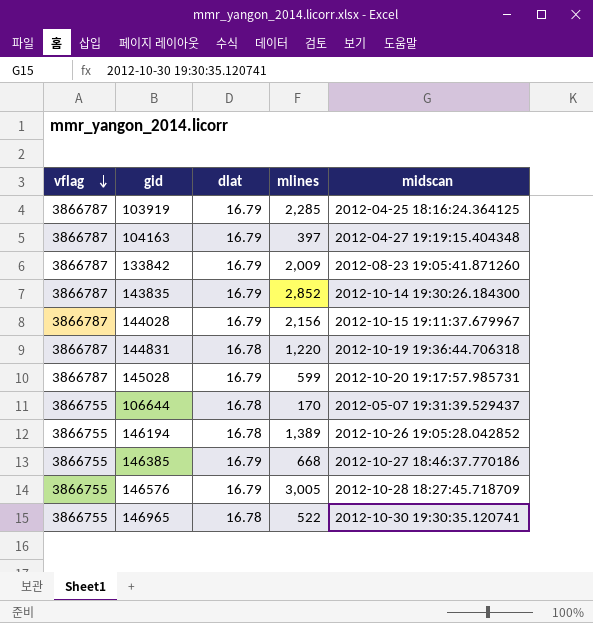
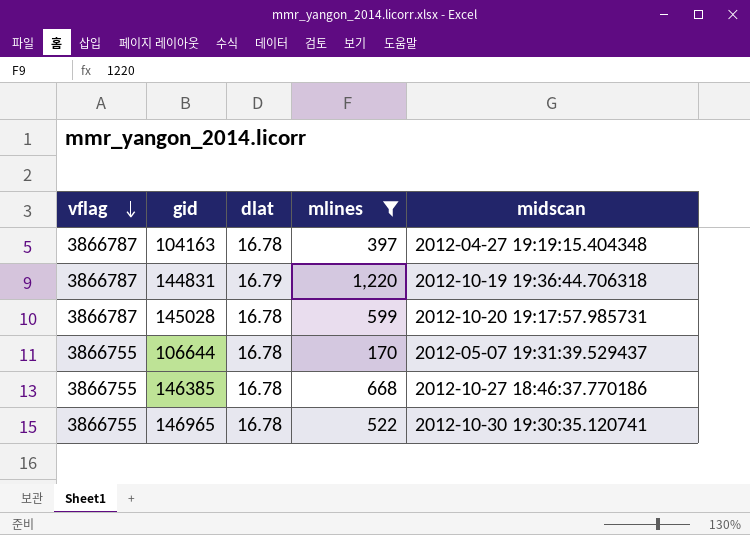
filter: none -> mlines <= 1,220
104163 | dlat: 16.79 -> 16.78
144831 | dlat: 16.78 -> 16.79
145028 | dlat: 16.79 -> 16.78
146385 | dlat: 16.79 -> 16.78

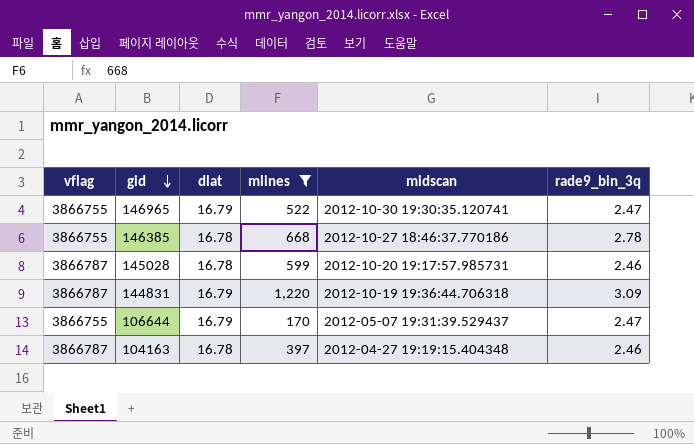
row order: vflag descending -> gid descending
column rade9_bin_3q | position: none -> 6
146965 | dlat: 16.78 -> 16.79
106644 | dlat: 16.78 -> 16.79

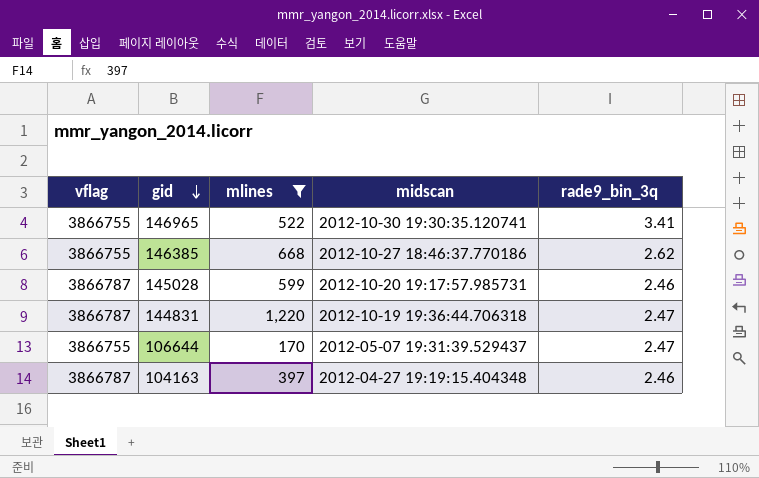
column dlat | position: 3 -> none
146965 | rade9_bin_3q: 2.47 -> 3.41
146385 | rade9_bin_3q: 2.78 -> 2.62
144831 | rade9_bin_3q: 3.09 -> 2.47

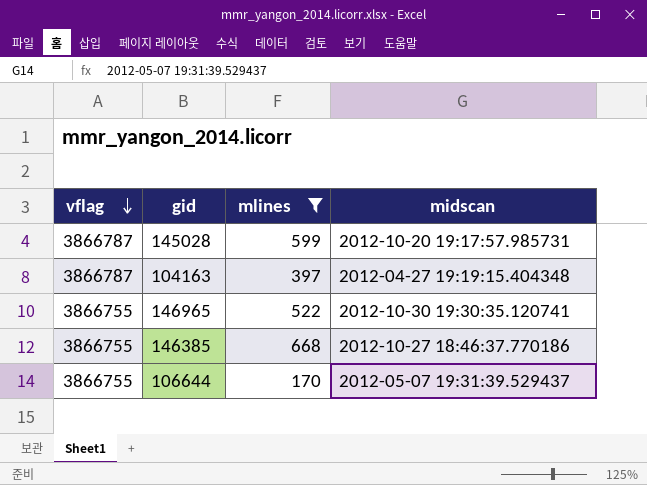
row order: gid descending -> vflag descending
column rade9_bin_3q | position: 5 -> none
row 144831: 3866787 | 1,220 | 2012-10-19 19:36:44.706318 | 2.47 -> none

